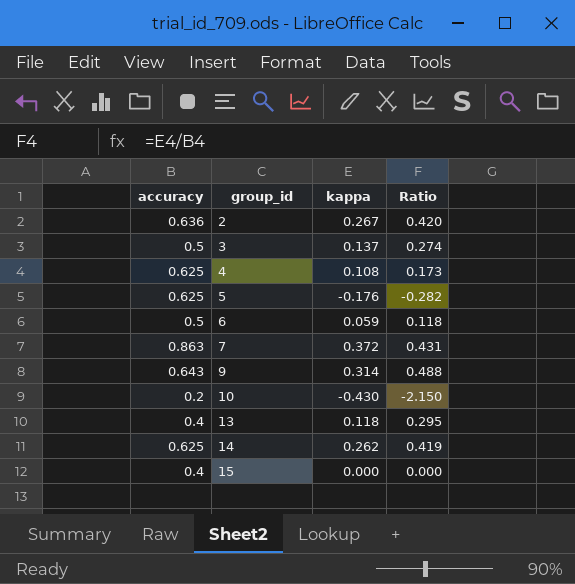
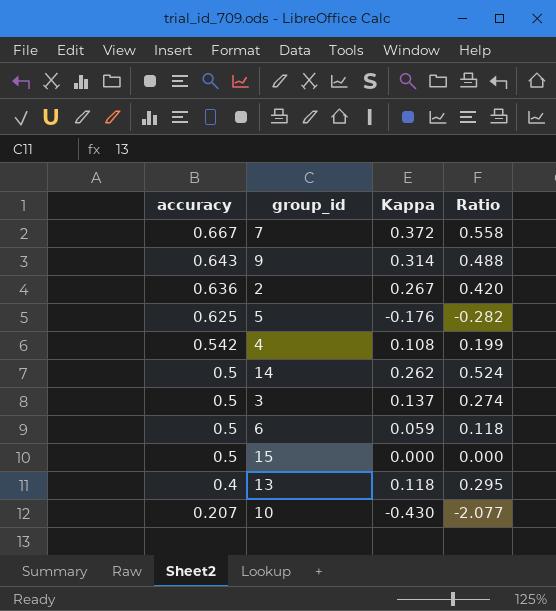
row order: group_id ascending -> accuracy descending
column name: kappa -> Kappa
7 | accuracy: 0.863 -> 0.667
7 | Ratio: 0.431 -> 0.558
4 | accuracy: 0.625 -> 0.542
4 | Ratio: 0.173 -> 0.199
14 | accuracy: 0.625 -> 0.5
14 | Ratio: 0.419 -> 0.524
15 | accuracy: 0.4 -> 0.5
10 | accuracy: 0.2 -> 0.207
10 | Ratio: -2.150 -> -2.077

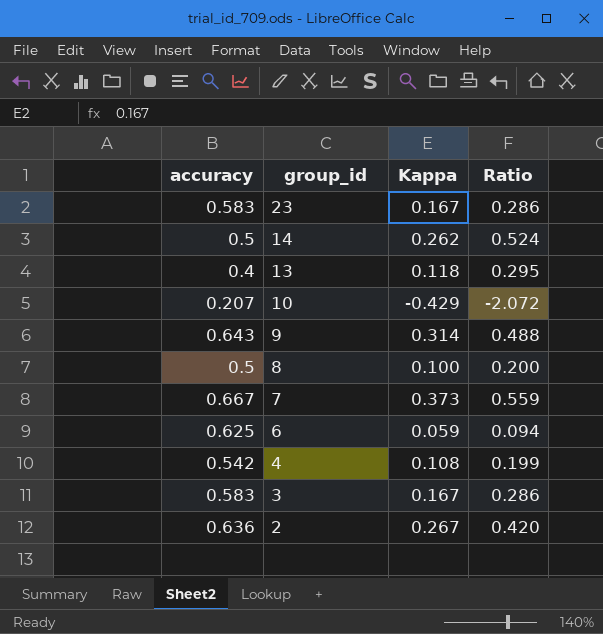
row order: accuracy descending -> group_id descending
row 5: 0.625 | -0.176 | -0.282 -> none
row 15: 0.5 | 0.000 | 0.000 -> none
row 23: none -> 0.583 | 0.167 | 0.286
10 | Kappa: -0.430 -> -0.429
10 | Ratio: -2.077 -> -2.072
row 8: none -> 0.5 | 0.100 | 0.200
7 | Kappa: 0.372 -> 0.373
7 | Ratio: 0.558 -> 0.559
6 | accuracy: 0.5 -> 0.625
6 | Ratio: 0.118 -> 0.094
3 | accuracy: 0.5 -> 0.583
3 | Kappa: 0.137 -> 0.167
3 | Ratio: 0.274 -> 0.286

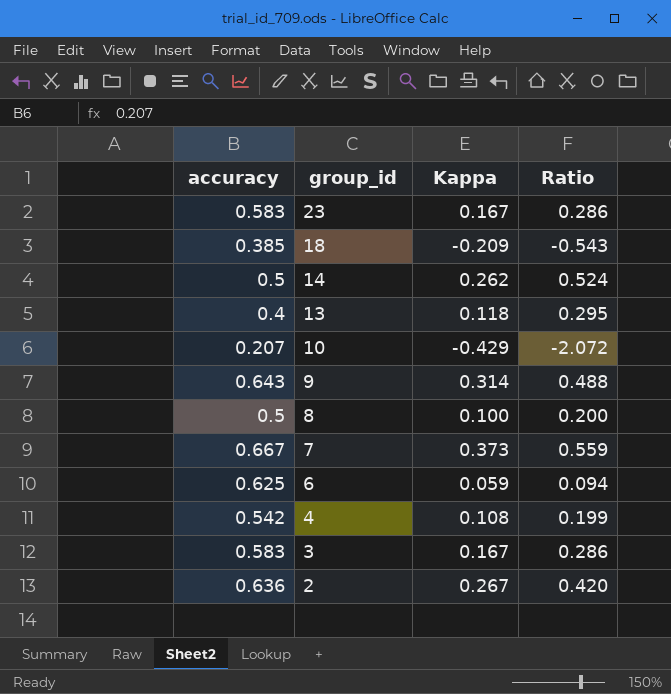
row 18: none -> 0.385 | -0.209 | -0.543

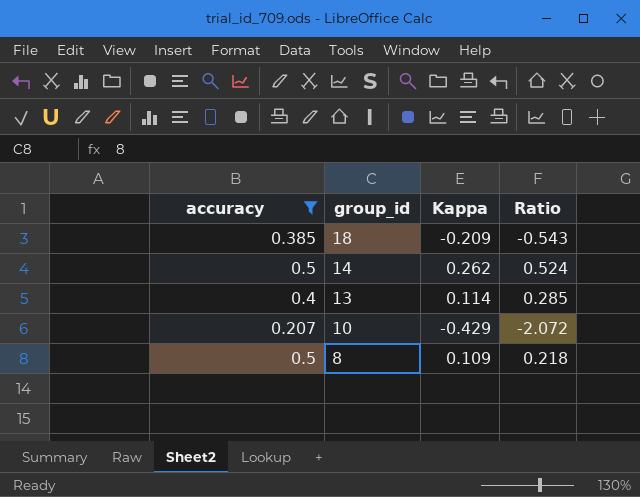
filter: none -> accuracy <= 0.5
13 | Kappa: 0.118 -> 0.114
13 | Ratio: 0.295 -> 0.285
8 | Kappa: 0.100 -> 0.109
8 | Ratio: 0.200 -> 0.218

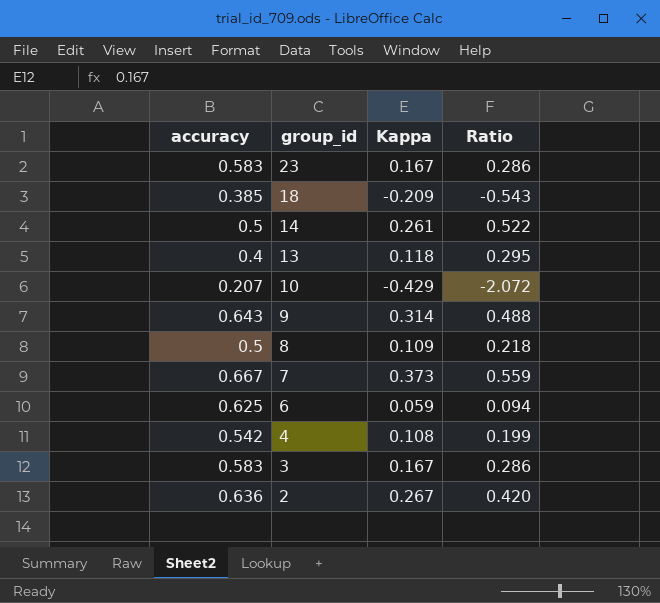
filter: accuracy <= 0.5 -> none
14 | Kappa: 0.262 -> 0.261
14 | Ratio: 0.524 -> 0.522
13 | Kappa: 0.114 -> 0.118
13 | Ratio: 0.285 -> 0.295

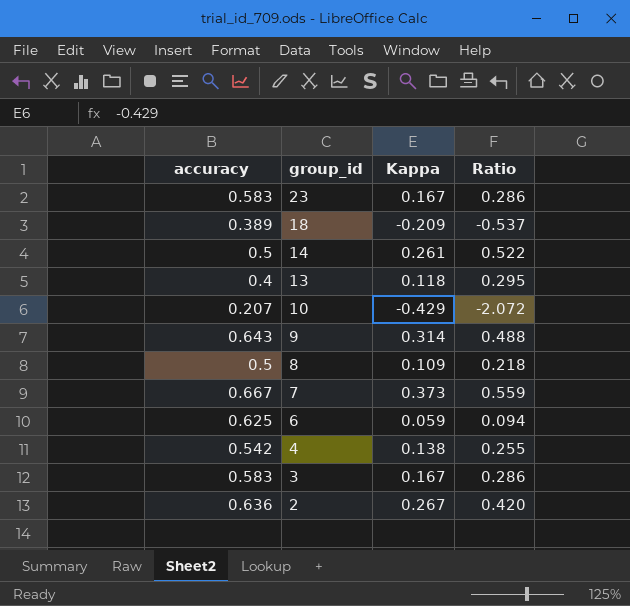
18 | accuracy: 0.385 -> 0.389
18 | Ratio: -0.543 -> -0.537
4 | Kappa: 0.108 -> 0.138
4 | Ratio: 0.199 -> 0.255

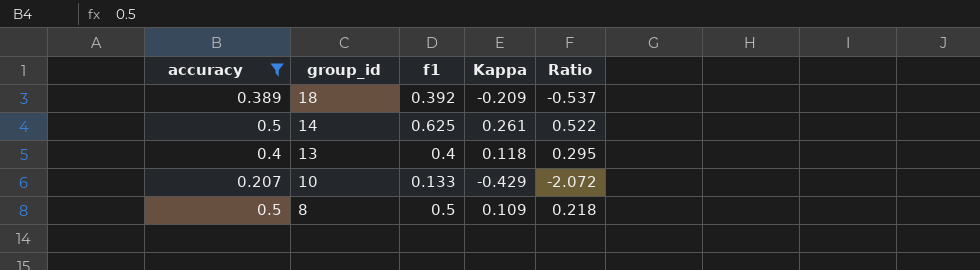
filter: none -> accuracy <= 0.5
column f1 | position: none -> 3

